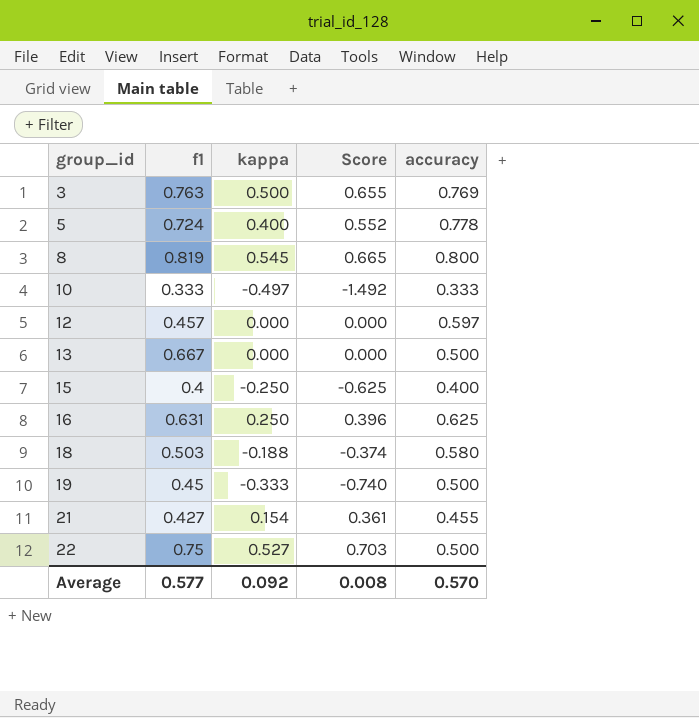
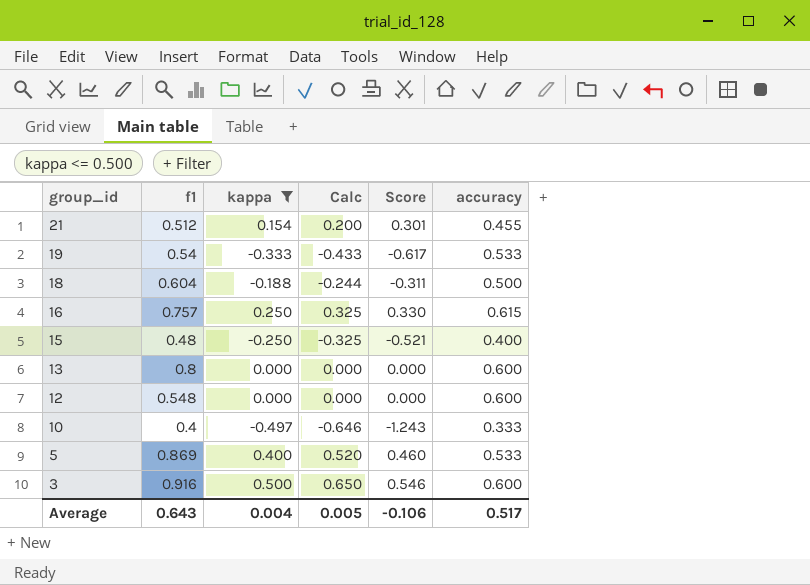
filter: none -> kappa <= 0.500
row order: group_id ascending -> group_id descending
column Calc | formula: none -> [kappa] * 1.3
21 | f1: 0.427 -> 0.512
21 | Score: 0.361 -> 0.301
19 | f1: 0.45 -> 0.54
19 | Score: -0.740 -> -0.617
19 | accuracy: 0.500 -> 0.533
18 | f1: 0.503 -> 0.604
18 | Score: -0.374 -> -0.311
18 | accuracy: 0.580 -> 0.500
16 | f1: 0.631 -> 0.757
16 | Score: 0.396 -> 0.330
16 | accuracy: 0.625 -> 0.615
15 | f1: 0.4 -> 0.48
15 | Score: -0.625 -> -0.521
13 | f1: 0.667 -> 0.8
13 | accuracy: 0.500 -> 0.600
12 | f1: 0.457 -> 0.548
12 | accuracy: 0.597 -> 0.600
10 | f1: 0.333 -> 0.4
10 | Score: -1.492 -> -1.243
5 | f1: 0.724 -> 0.869
5 | Score: 0.552 -> 0.460
5 | accuracy: 0.778 -> 0.533
3 | f1: 0.763 -> 0.916
3 | Score: 0.655 -> 0.546
3 | accuracy: 0.769 -> 0.600
Average | f1: 0.577 -> 0.643
Average | kappa: 0.092 -> 0.004
Average | Score: 0.008 -> -0.106
Average | accuracy: 0.570 -> 0.517

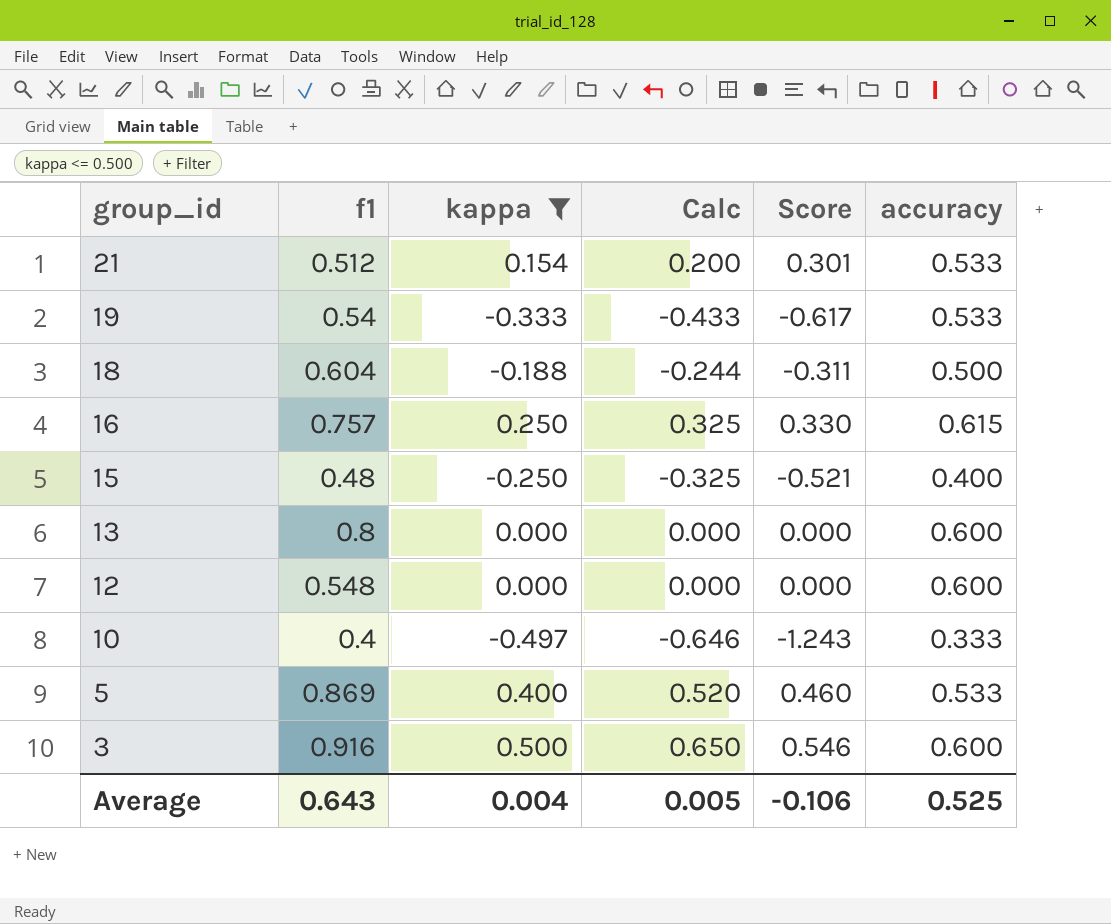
21 | accuracy: 0.455 -> 0.533
Average | accuracy: 0.517 -> 0.525

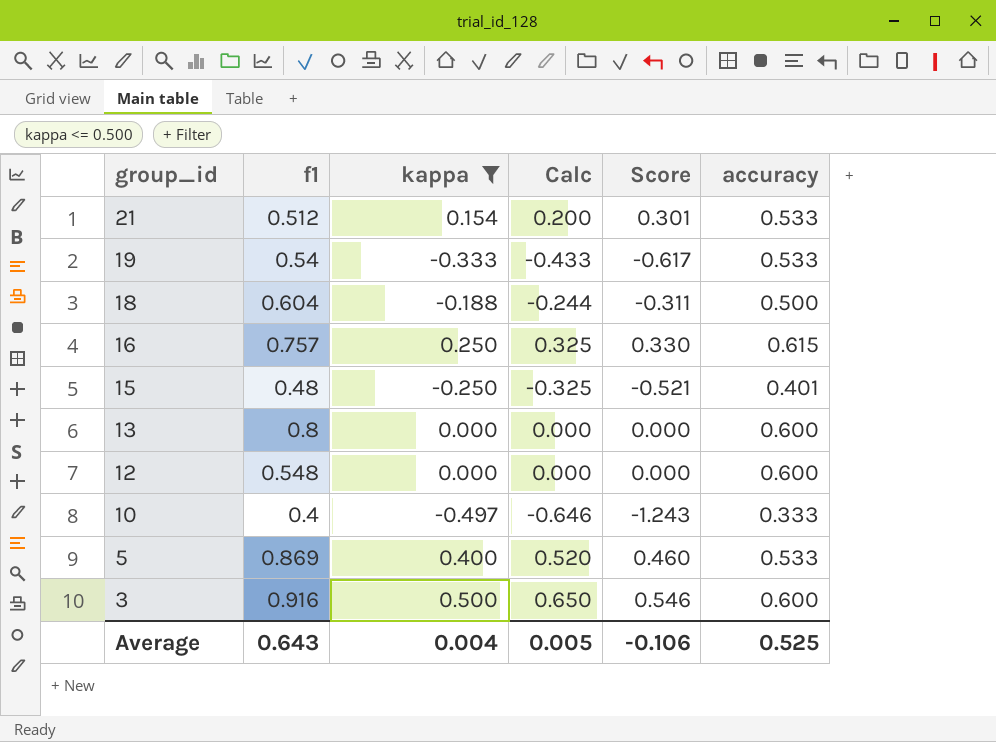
15 | accuracy: 0.400 -> 0.401

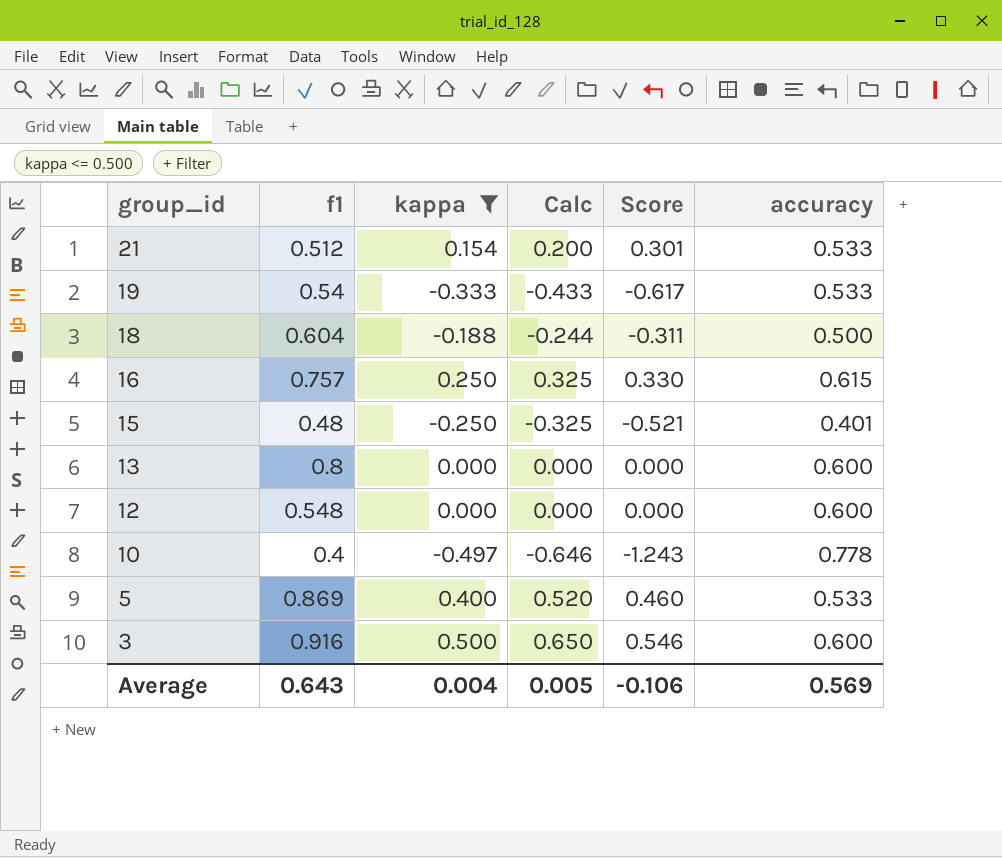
10 | accuracy: 0.333 -> 0.778
Average | accuracy: 0.525 -> 0.569

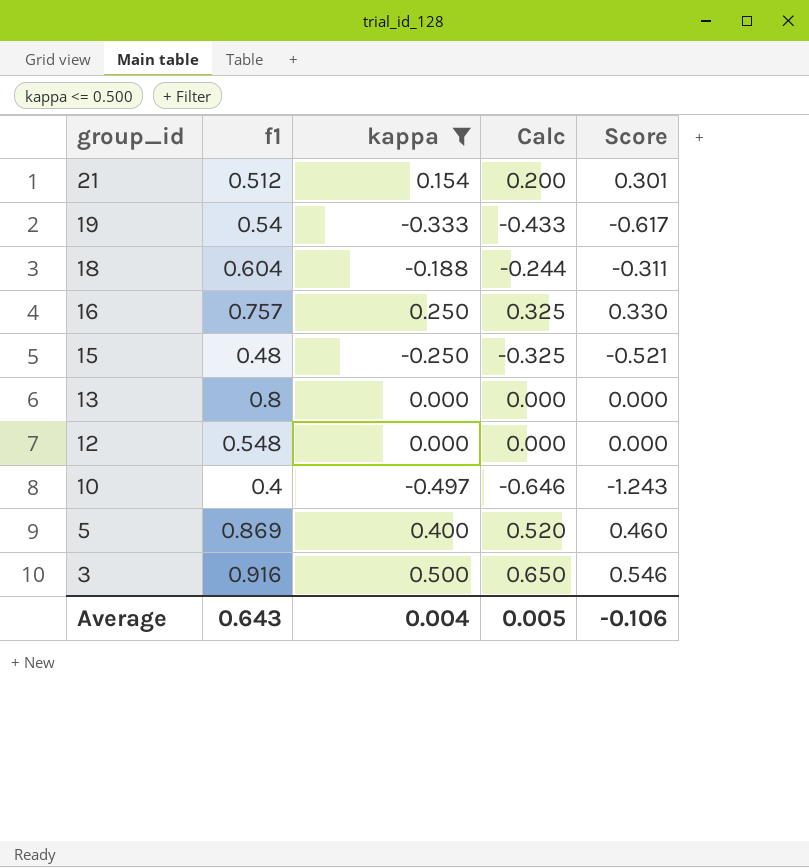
column accuracy | position: 6 -> none

